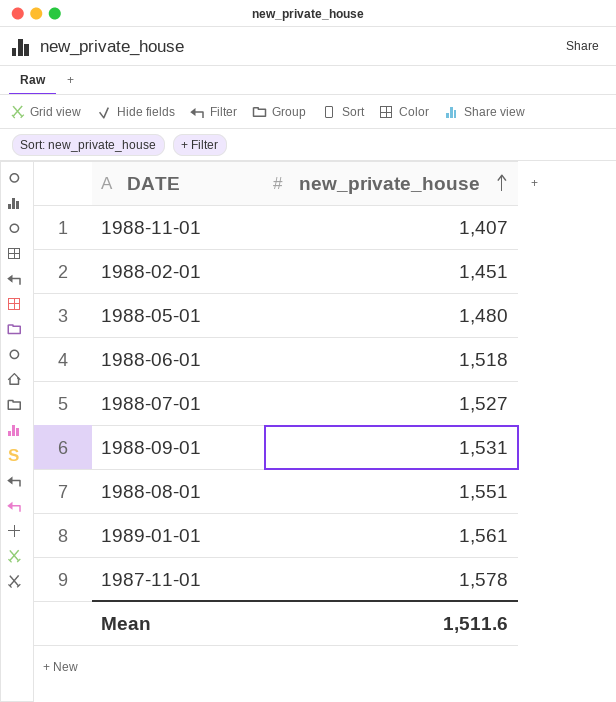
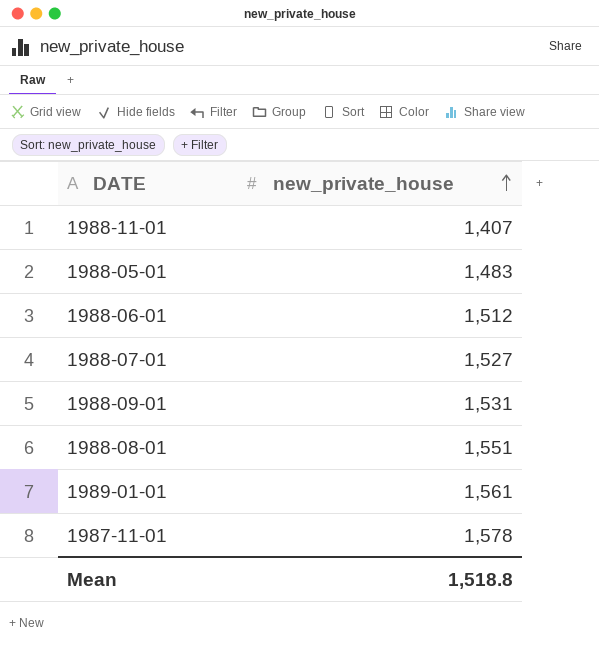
row 1988-02-01: 1,451 -> none
1988-05-01 | new_private_house: 1,480 -> 1,483
1988-06-01 | new_private_house: 1,518 -> 1,512
Mean | new_private_house: 1,511.6 -> 1,518.8

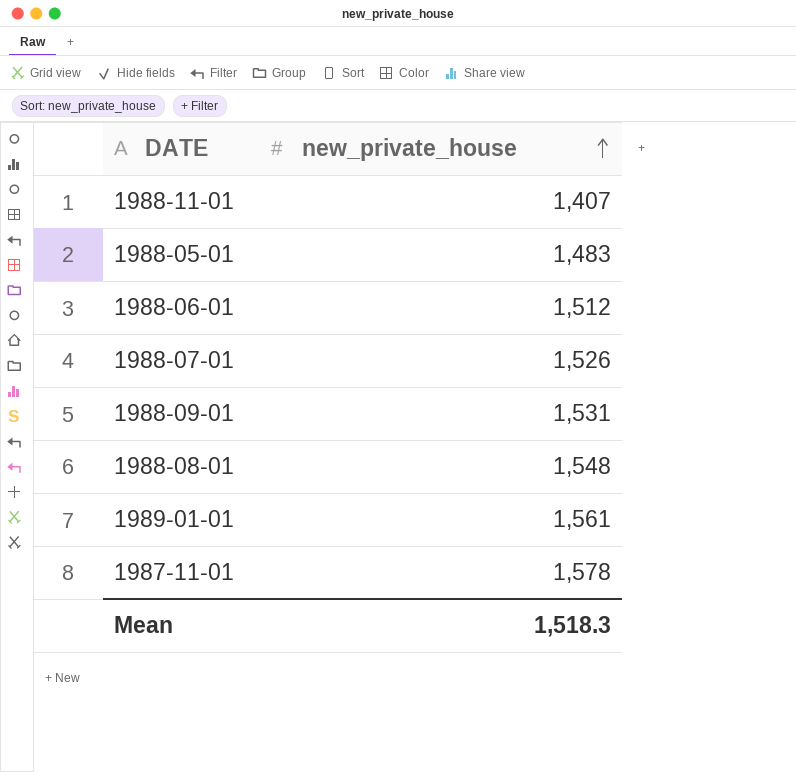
1988-07-01 | new_private_house: 1,527 -> 1,526
1988-08-01 | new_private_house: 1,551 -> 1,548
Mean | new_private_house: 1,518.8 -> 1,518.3

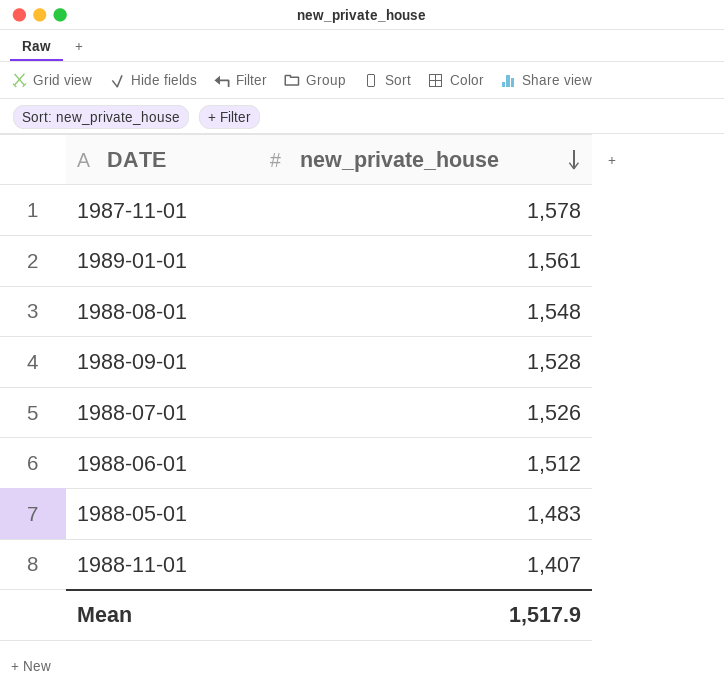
row order: new_private_house ascending -> new_private_house descending
1988-09-01 | new_private_house: 1,531 -> 1,528
Mean | new_private_house: 1,518.3 -> 1,517.9

